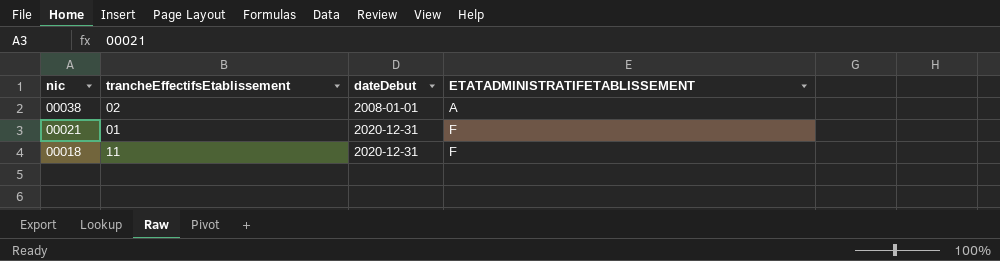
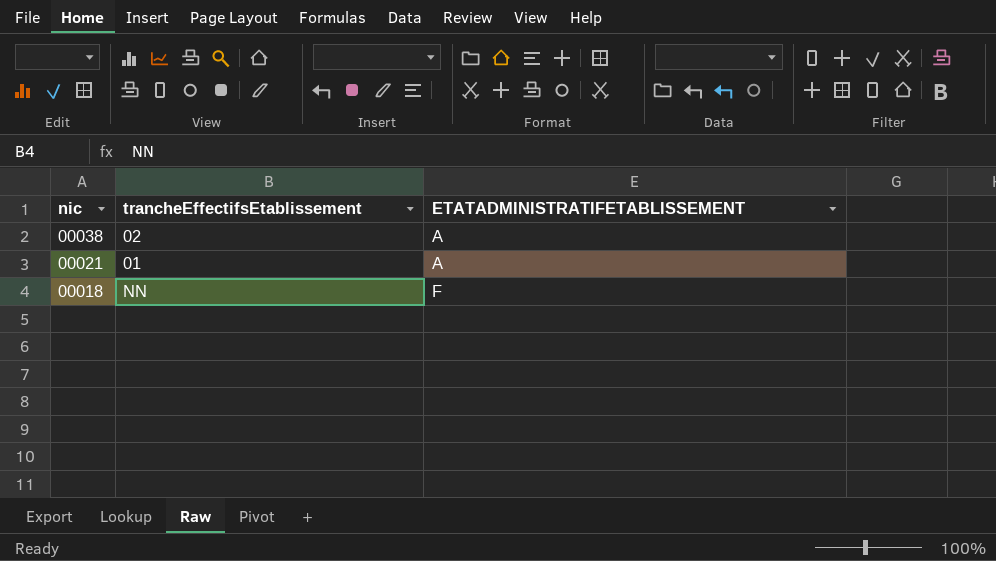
column dateDebut | position: 3 -> none
00021 | ETATADMINISTRATIFETABLISSEMENT: F -> A
00018 | trancheEffectifsEtablissement: 11 -> NN

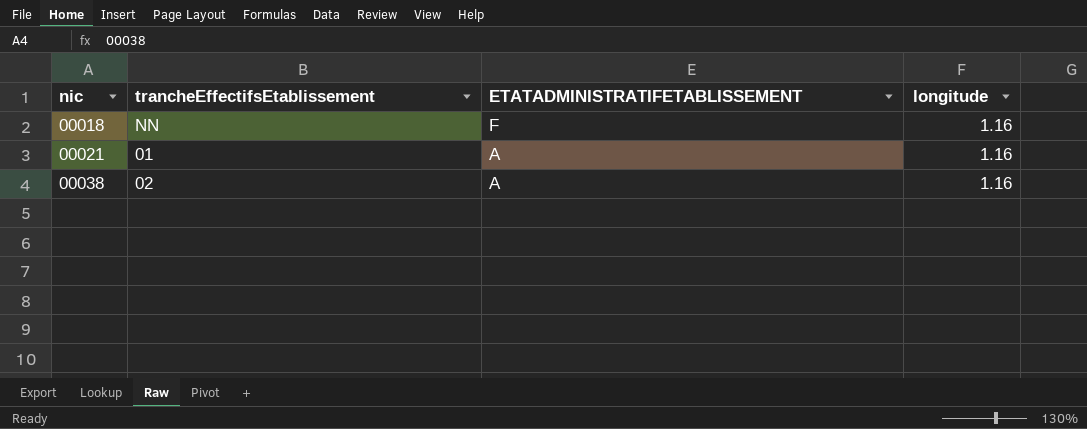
row order: nic descending -> nic ascending
column longitude | position: none -> 4

